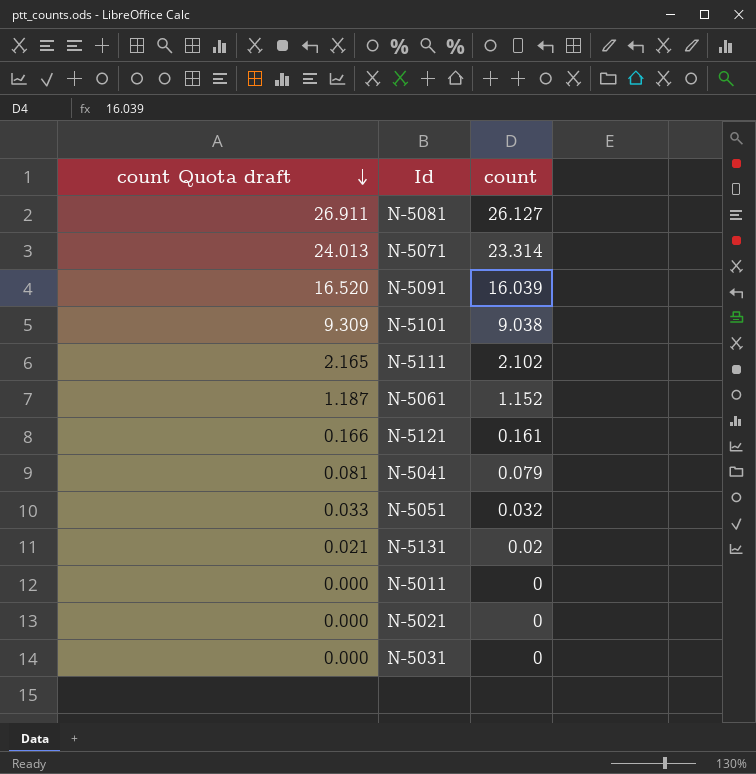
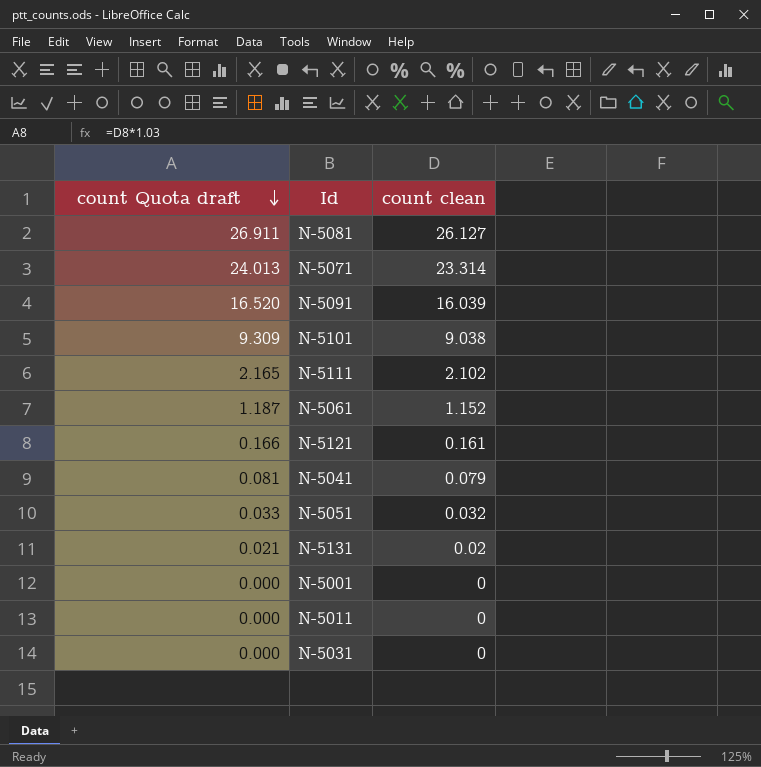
column name: count -> count clean
row N-5021: 0.000 | 0 -> none
row N-5001: none -> 0.000 | 0

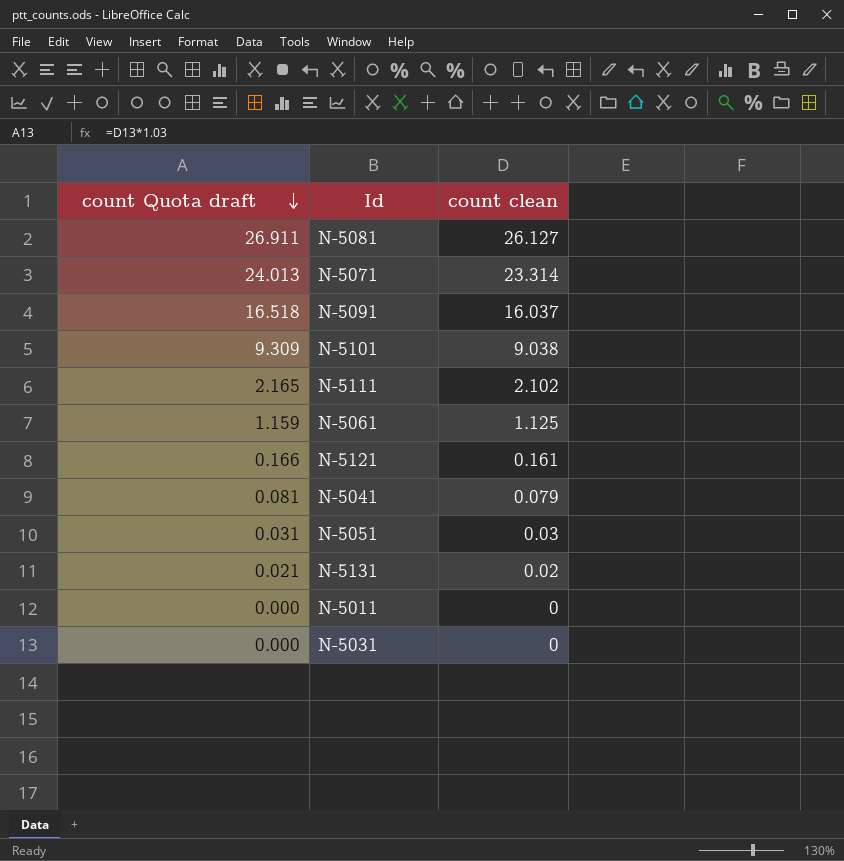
row N-5001: 0.000 | 0 -> none
N-5091 | count Quota draft: 16.520 -> 16.518
N-5091 | count clean: 16.039 -> 16.037
N-5061 | count Quota draft: 1.187 -> 1.159
N-5061 | count clean: 1.152 -> 1.125
N-5051 | count Quota draft: 0.033 -> 0.031
N-5051 | count clean: 0.032 -> 0.03

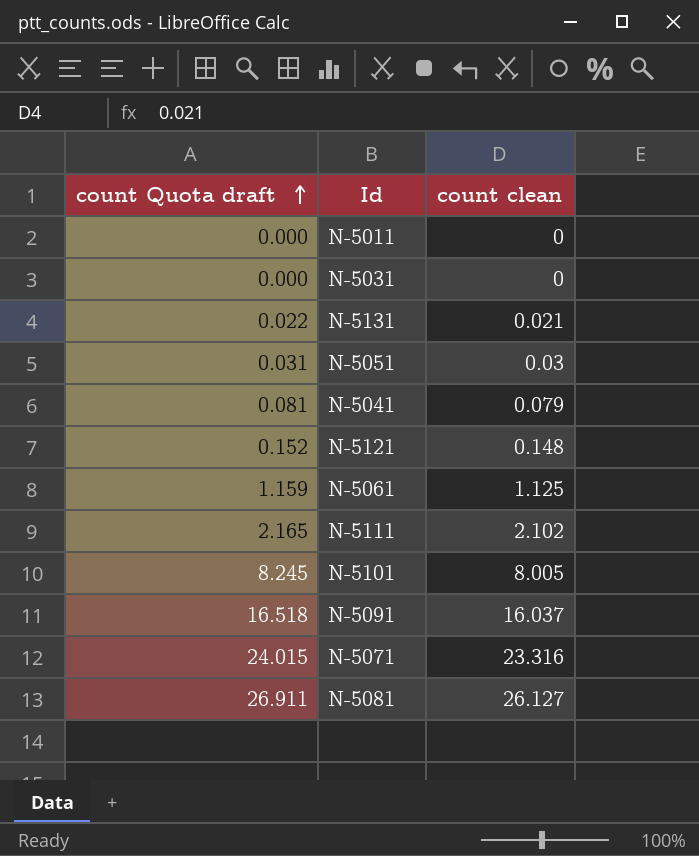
row order: count Quota draft descending -> count Quota draft ascending
N-5131 | count Quota draft: 0.021 -> 0.022
N-5131 | count clean: 0.02 -> 0.021
N-5121 | count Quota draft: 0.166 -> 0.152
N-5121 | count clean: 0.161 -> 0.148
N-5101 | count Quota draft: 9.309 -> 8.245
N-5101 | count clean: 9.038 -> 8.005
N-5071 | count Quota draft: 24.013 -> 24.015
N-5071 | count clean: 23.314 -> 23.316

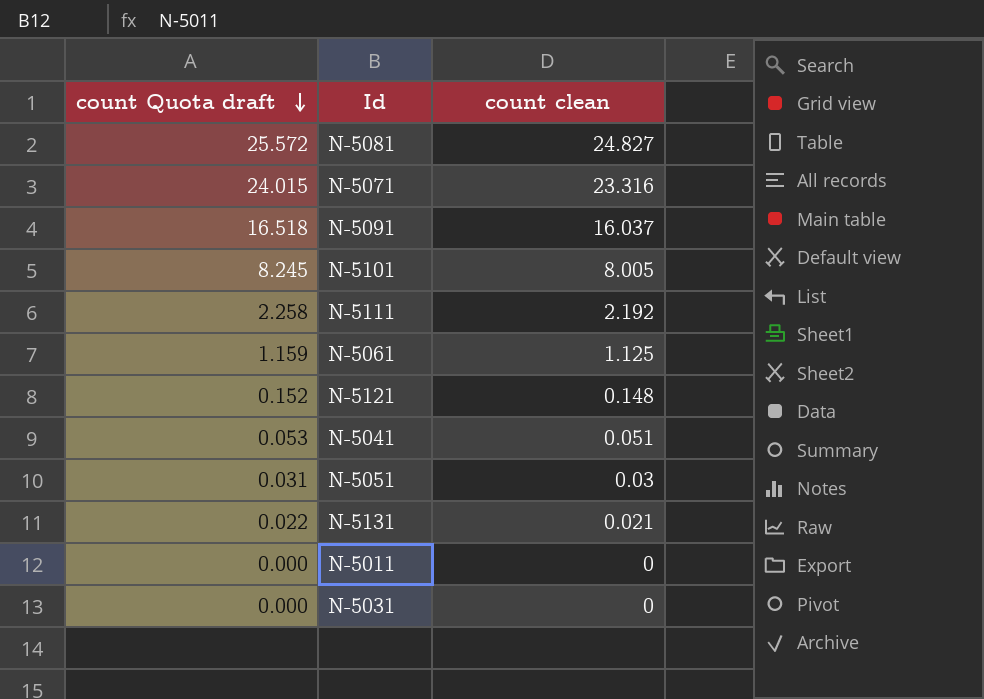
row order: count Quota draft ascending -> count Quota draft descending
N-5081 | count Quota draft: 26.911 -> 25.572
N-5081 | count clean: 26.127 -> 24.827
N-5111 | count Quota draft: 2.165 -> 2.258
N-5111 | count clean: 2.102 -> 2.192
N-5041 | count Quota draft: 0.081 -> 0.053
N-5041 | count clean: 0.079 -> 0.051

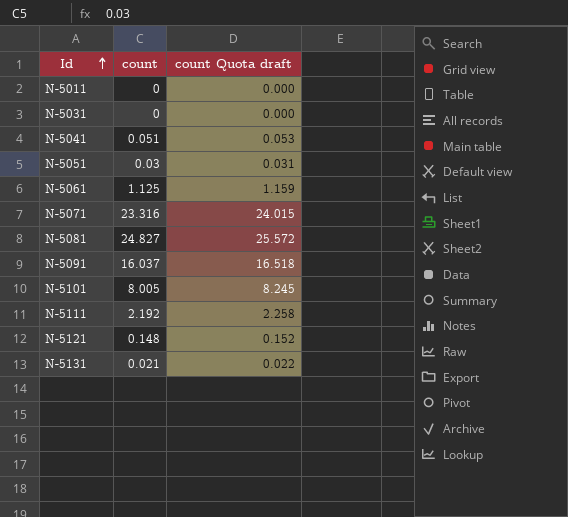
row order: count Quota draft descending -> Id ascending
column name: count clean -> count
column count Quota draft | position: 1 -> 3

